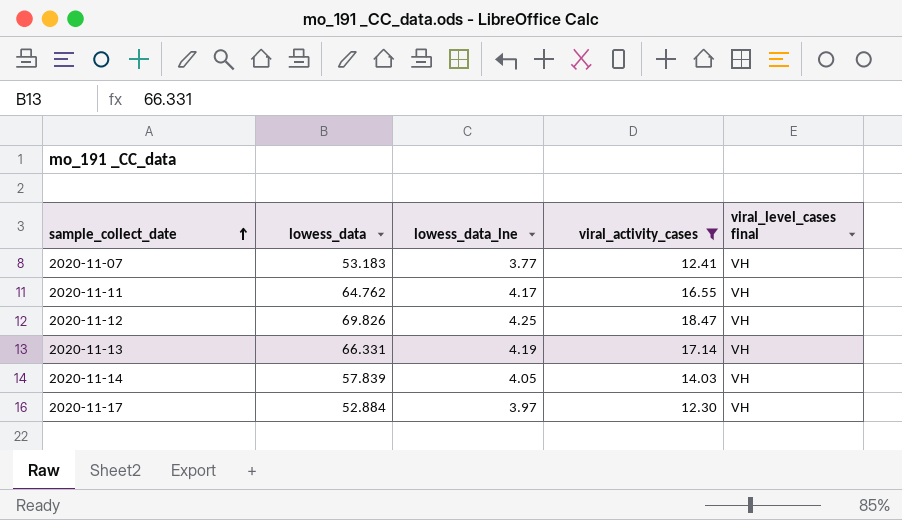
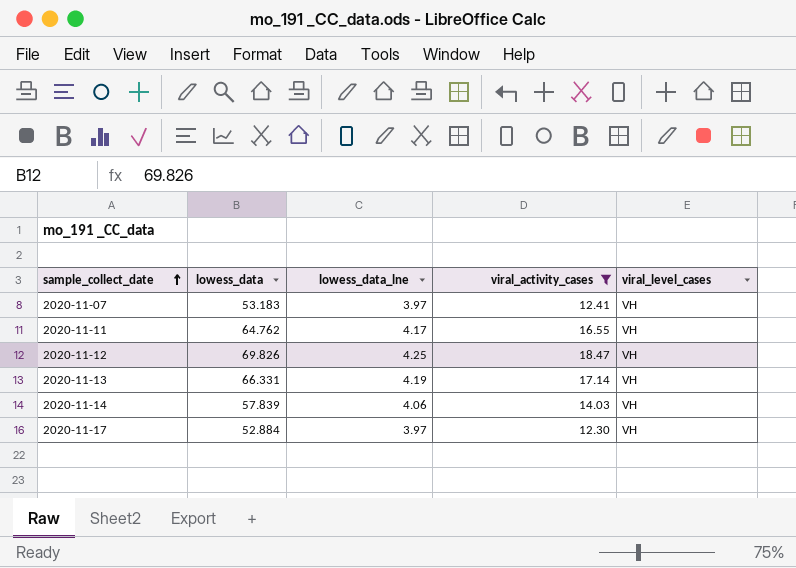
column name: viral_level_cases final -> viral_level_cases
2020-11-07 | lowess_data_lne: 3.77 -> 3.97
2020-11-14 | lowess_data_lne: 4.05 -> 4.06

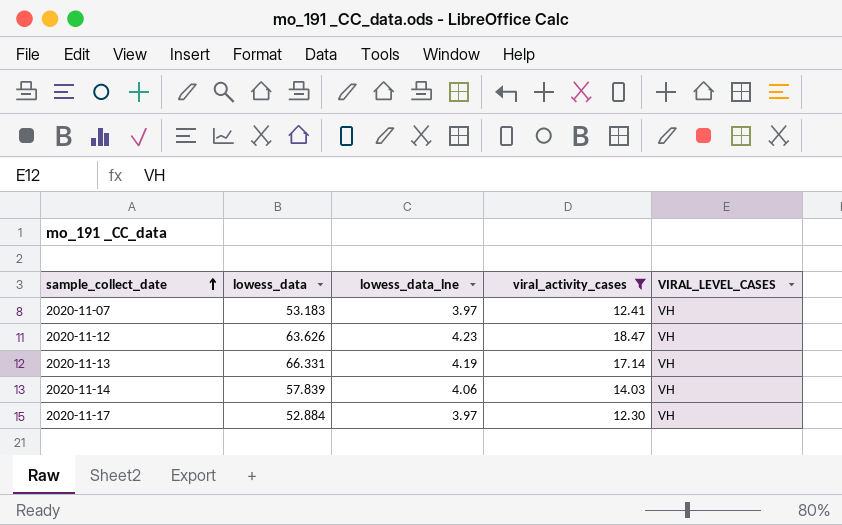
column name: viral_level_cases -> VIRAL_LEVEL_CASES
row 2020-11-11: 64.762 | 4.17 | 16.55 | VH -> none
2020-11-12 | lowess_data: 69.826 -> 63.626
2020-11-12 | lowess_data_lne: 4.25 -> 4.23

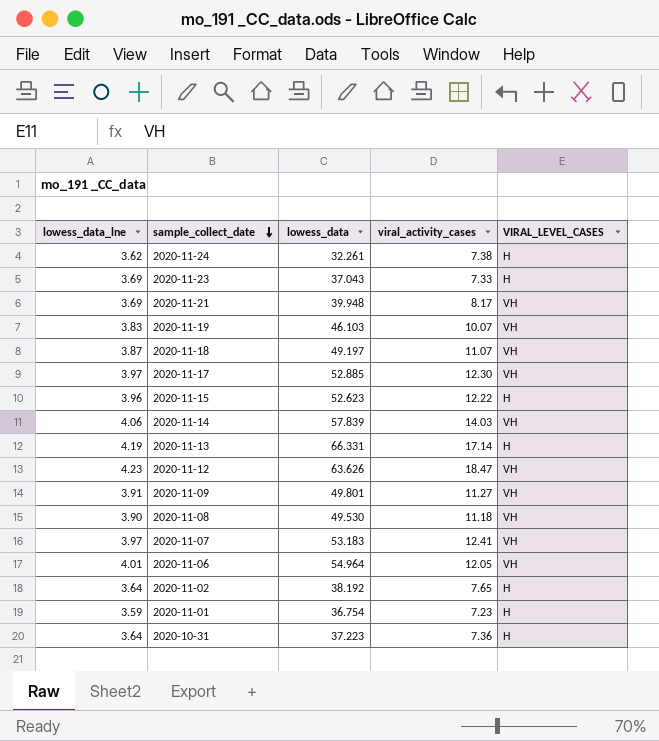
filter: viral_activity_cases >= 12.30 -> none
row order: sample_collect_date ascending -> sample_collect_date descending
column lowess_data_lne | position: 3 -> 1
2020-11-17 | lowess_data: 52.884 -> 52.885
2020-11-13 | VIRAL_LEVEL_CASES: VH -> H

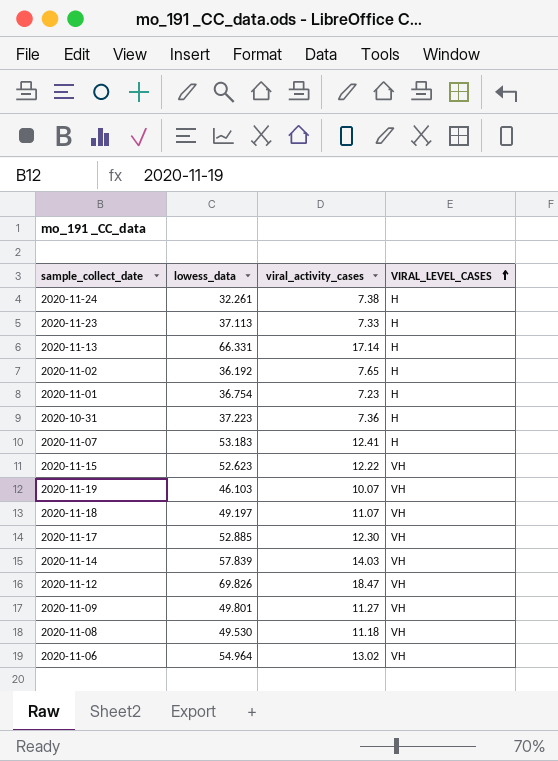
row order: sample_collect_date descending -> VIRAL_LEVEL_CASES ascending
column lowess_data_lne | position: 1 -> none
row 2020-11-21: 3.69 | 39.948 | 8.17 | VH -> none
2020-11-23 | lowess_data: 37.043 -> 37.113
2020-11-02 | lowess_data: 38.192 -> 36.192
2020-11-07 | VIRAL_LEVEL_CASES: VH -> H
2020-11-15 | VIRAL_LEVEL_CASES: H -> VH
2020-11-12 | lowess_data: 63.626 -> 69.826
2020-11-06 | viral_activity_cases: 12.05 -> 13.02

